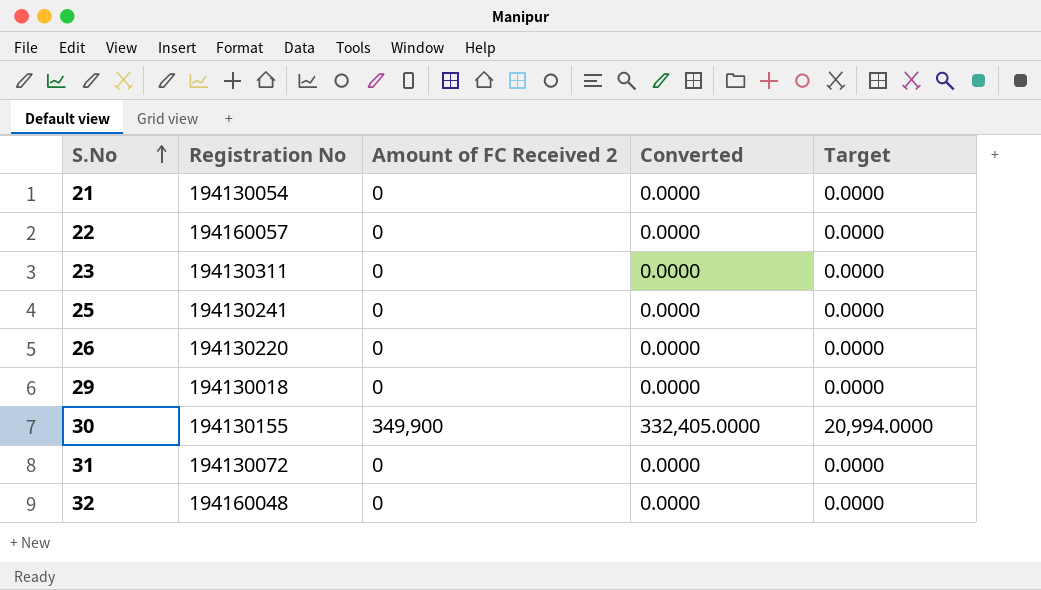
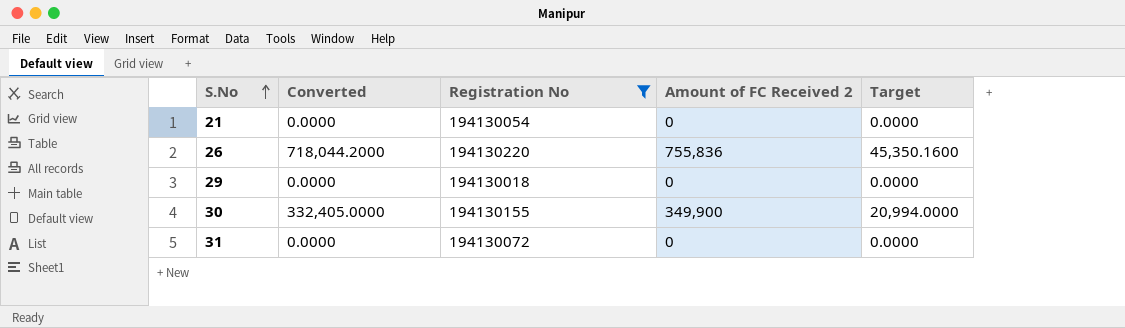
filter: none -> Registration No <= 194130220
column Converted | position: 4 -> 2
26 | Converted: 0.0000 -> 718,044.2000
26 | Amount of FC Received 2: 0 -> 755,836
26 | Target: 0.0000 -> 45,350.1600

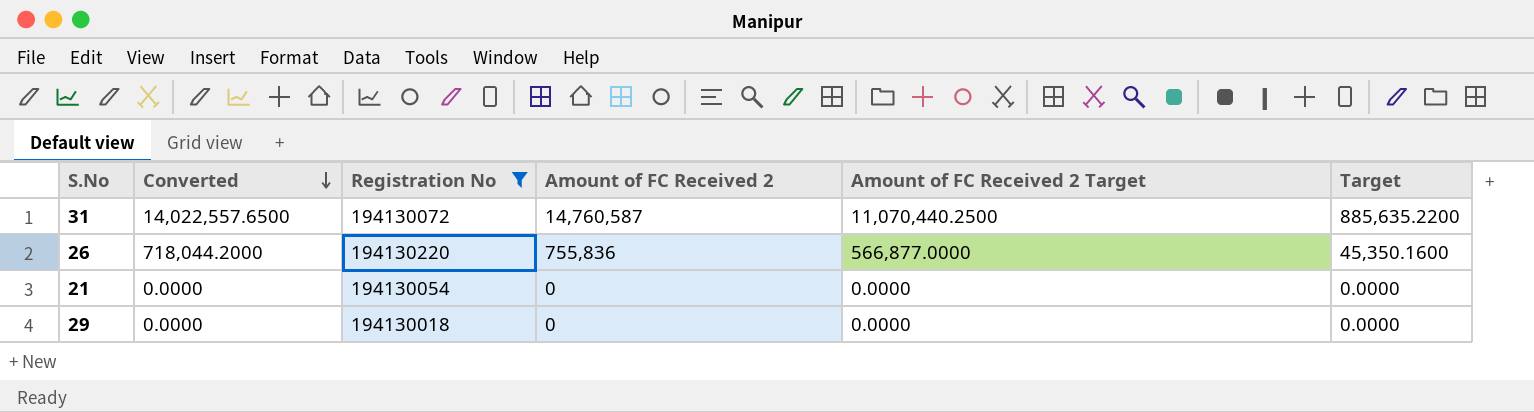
row order: S.No ascending -> Converted descending
column Amount of FC Received 2 Target | formula: none -> [Amount of FC Received 2] * 0.75
row 30: 332,405.0000 | 194130155 | 349,900 | 20,994.0000 -> none
31 | Converted: 0.0000 -> 14,022,557.6500
31 | Amount of FC Received 2: 0 -> 14,760,587
31 | Target: 0.0000 -> 885,635.2200

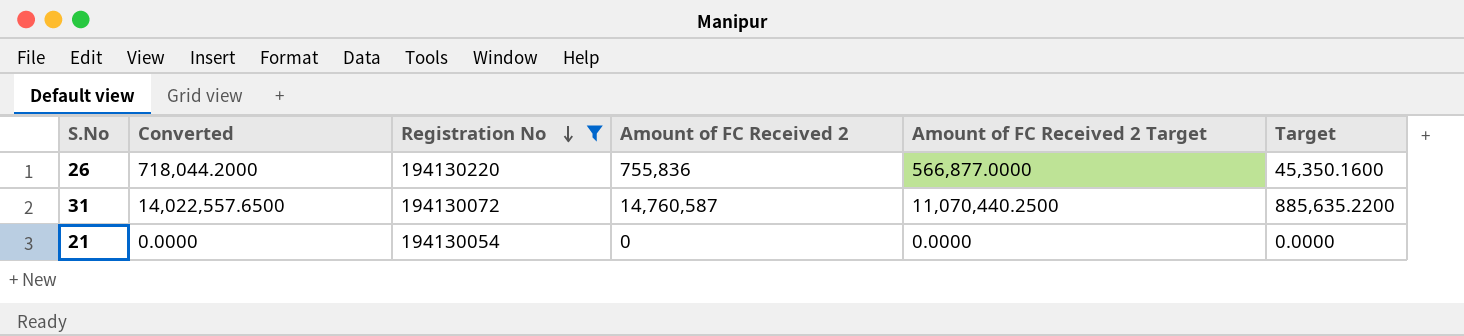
row order: Converted descending -> Registration No descending
row 29: 0.0000 | 194130018 | 0 | 0.0000 | 0.0000 -> none

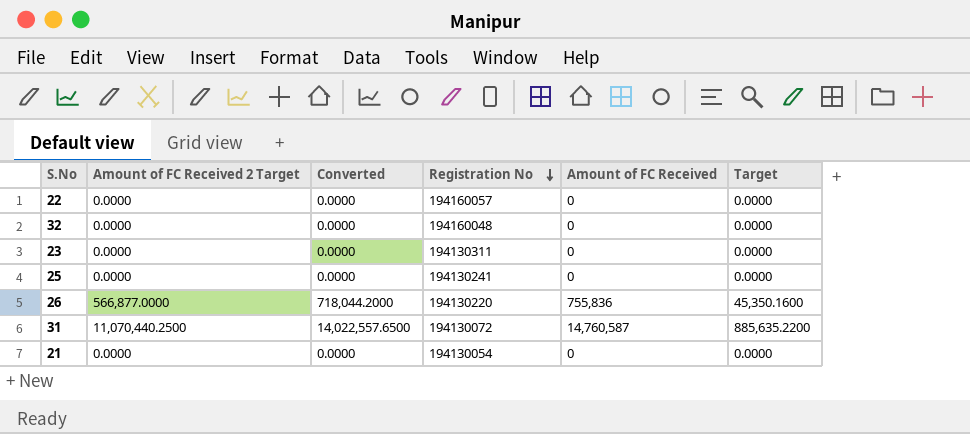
filter: Registration No <= 194130220 -> none
column Amount of FC Received 2 Target | position: 5 -> 2
column name: Amount of FC Received 2 -> Amount of FC Received

